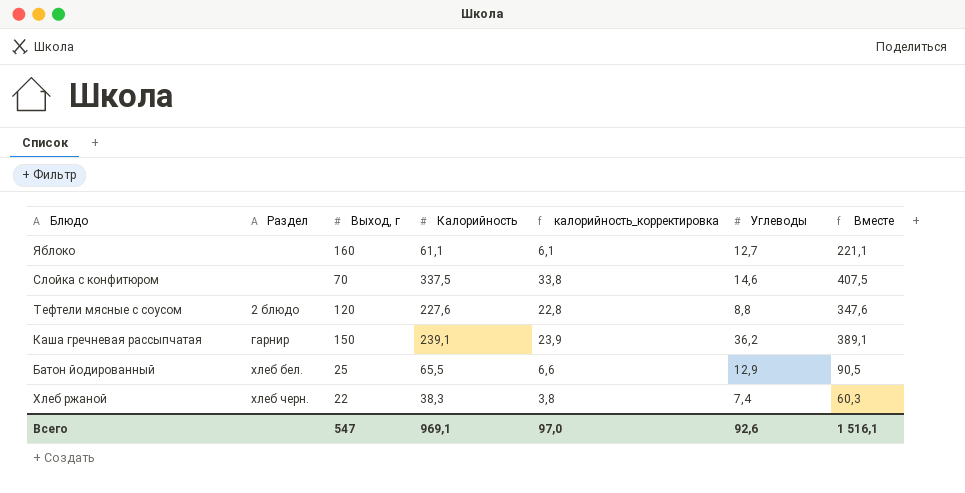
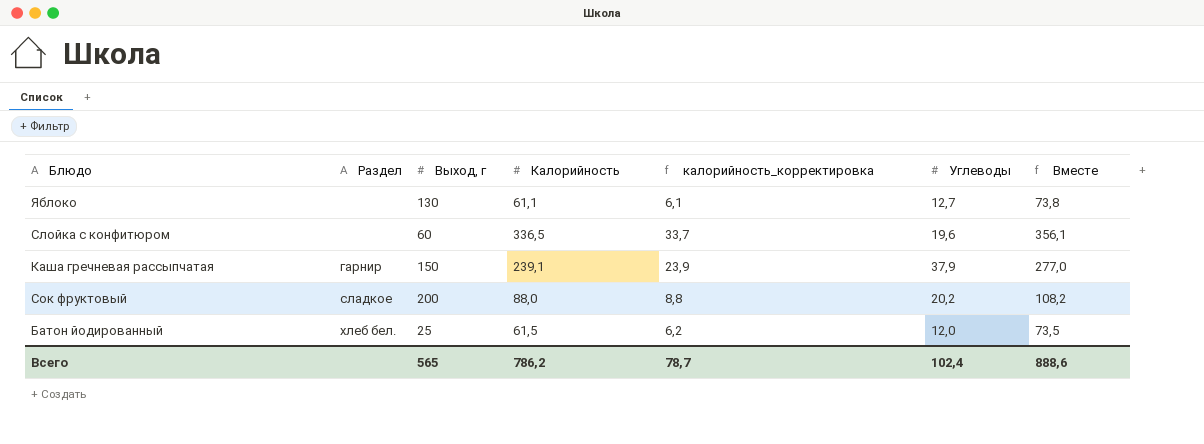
column Вместе | formula: [Выход, г] + [Калорийность] -> [Калорийность] + [Углеводы]
row Тефтели мясные с соусом: 2 блюдо | 120 | 227,6 | 22,8 | 8,8 | 347,6 -> none
row Хлеб ржаной: хлеб черн. | 22 | 38,3 | 3,8 | 7,4 | 60,3 -> none
Яблоко | Выход, г: 160 -> 130
Слойка с конфитюром | Выход, г: 70 -> 60
Слойка с конфитюром | Калорийность: 337,5 -> 336,5
Слойка с конфитюром | калорийность_корректировка: 33,8 -> 33,7
Слойка с конфитюром | Углеводы: 14,6 -> 19,6
Каша гречневая рассыпчатая | Углеводы: 36,2 -> 37,9
row Сок фруктовый: none -> сладкое | 200 | 88,0 | 8,8 | 20,2 | 108,2
Батон йодированный | Калорийность: 65,5 -> 61,5
Батон йодированный | калорийность_корректировка: 6,6 -> 6,2
Батон йодированный | Углеводы: 12,9 -> 12,0
Всего | Выход, г: 547 -> 565
Всего | Калорийность: 969,1 -> 786,2
Всего | калорийность_корректировка: 97,0 -> 78,7
Всего | Углеводы: 92,6 -> 102,4
Всего | Вместе: 1 516,1 -> 888,6

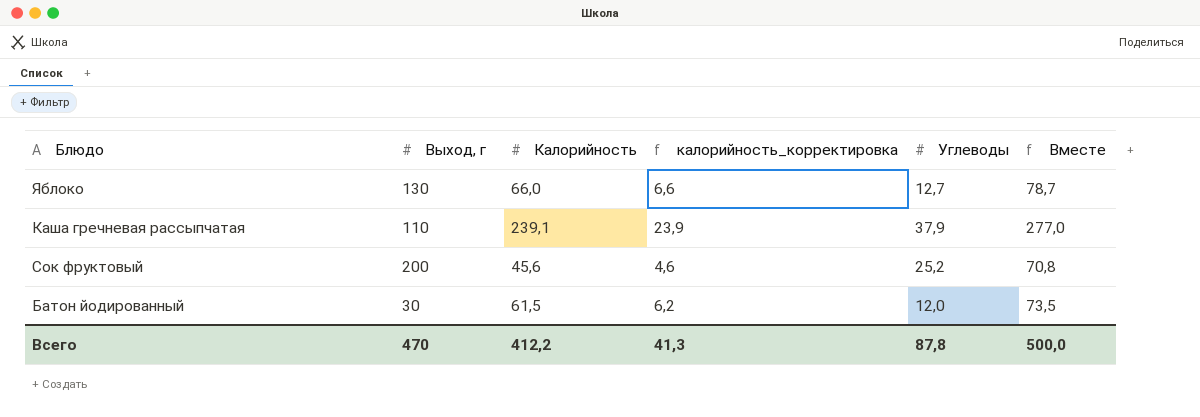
column Раздел | position: 2 -> none
row Слойка с конфитюром: none | 60 | 336,5 | 33,7 | 19,6 | 356,1 -> none
Яблоко | Калорийность: 61,1 -> 66,0
Яблоко | калорийность_корректировка: 6,1 -> 6,6
Яблоко | Вместе: 73,8 -> 78,7
Каша гречневая рассыпчатая | Выход, г: 150 -> 110
Сок фруктовый | Калорийность: 88,0 -> 45,6
Сок фруктовый | калорийность_корректировка: 8,8 -> 4,6
Сок фруктовый | Углеводы: 20,2 -> 25,2
Сок фруктовый | Вместе: 108,2 -> 70,8
Батон йодированный | Выход, г: 25 -> 30
Всего | Выход, г: 565 -> 470
Всего | Калорийность: 786,2 -> 412,2
Всего | калорийность_корректировка: 78,7 -> 41,3
Всего | Углеводы: 102,4 -> 87,8
Всего | Вместе: 888,6 -> 500,0

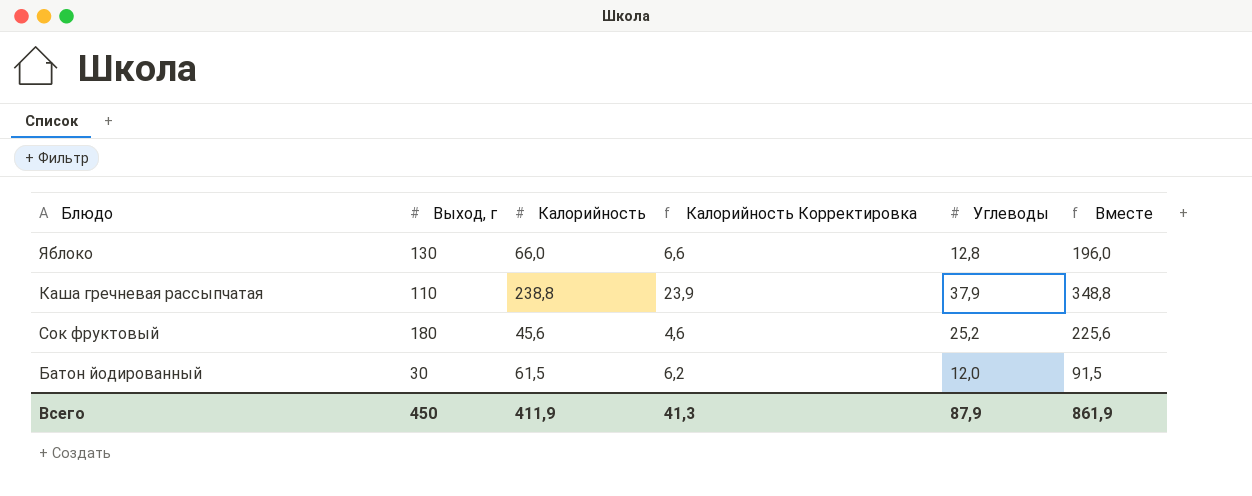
column name: калорийность_корректировка -> Калорийность Корректировка
column Вместе | formula: [Калорийность] + [Углеводы] -> [Выход, г] + [Калорийность]
Яблоко | Углеводы: 12,7 -> 12,8
Каша гречневая рассыпчатая | Калорийность: 239,1 -> 238,8
Сок фруктовый | Выход, г: 200 -> 180
Всего | Выход, г: 470 -> 450
Всего | Калорийность: 412,2 -> 411,9
Всего | Углеводы: 87,8 -> 87,9
Всего | Вместе: 500,0 -> 861,9

